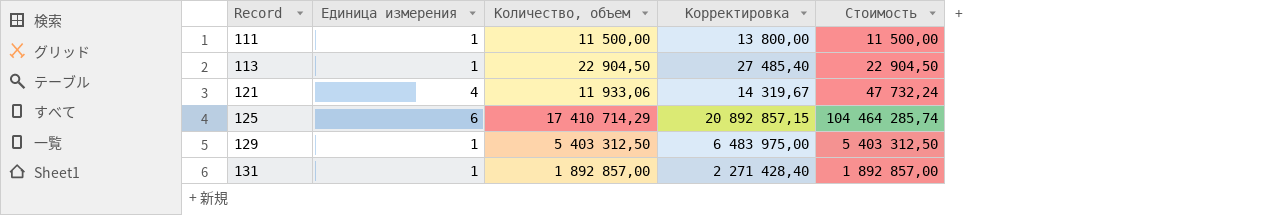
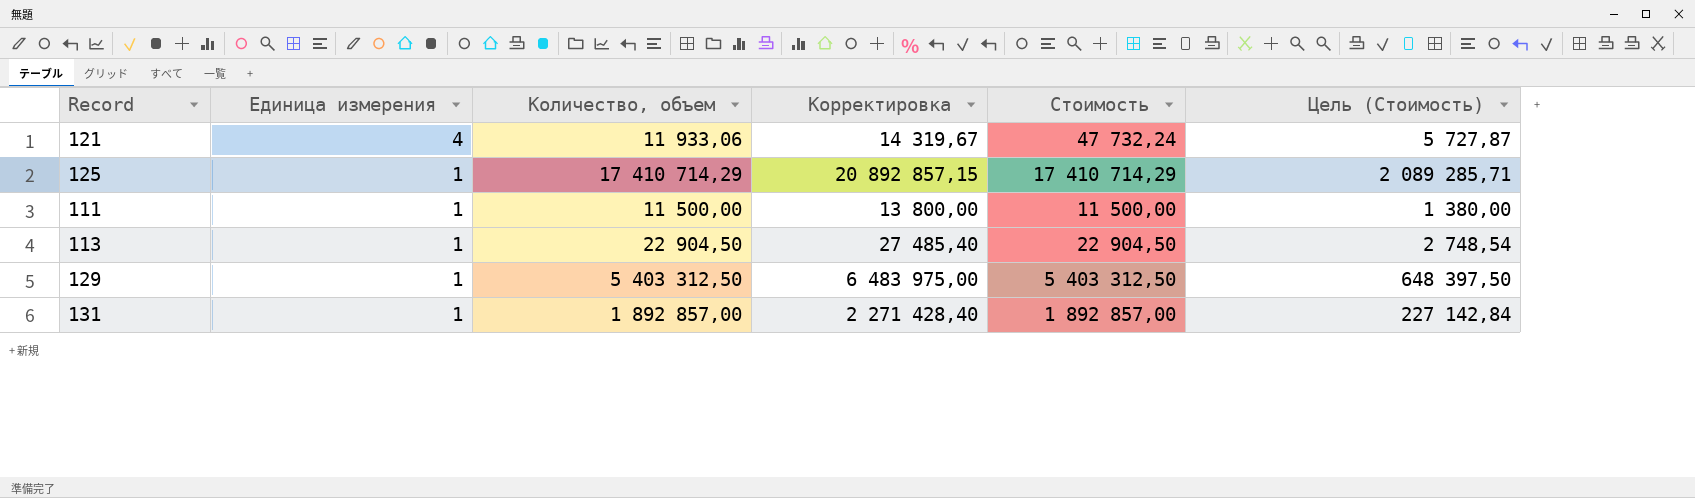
row order: Record ascending -> Единица измерения descending
column Цель (Стоимость) | formula: none -> [Стоимость] * 0,12
125 | Единица измерения: 6 -> 1
125 | Стоимость: 104 464 285,74 -> 17 410 714,29

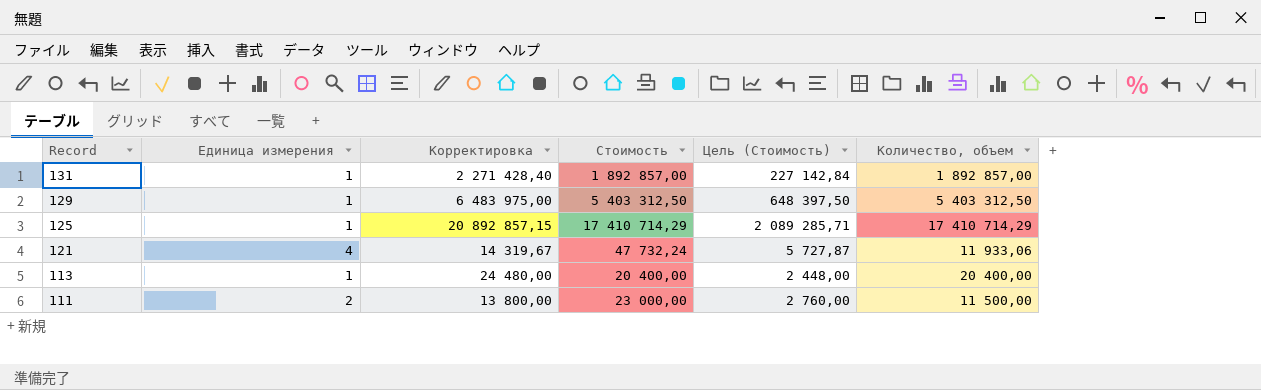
row order: Единица измерения descending -> Record descending
column Количество, объем | position: 3 -> 6
113 | Корректировка: 27 485,40 -> 24 480,00
113 | Стоимость: 22 904,50 -> 20 400,00
113 | Цель (Стоимость): 2 748,54 -> 2 448,00
113 | Количество, объем: 22 904,50 -> 20 400,00
111 | Единица измерения: 1 -> 2
111 | Стоимость: 11 500,00 -> 23 000,00
111 | Цель (Стоимость): 1 380,00 -> 2 760,00

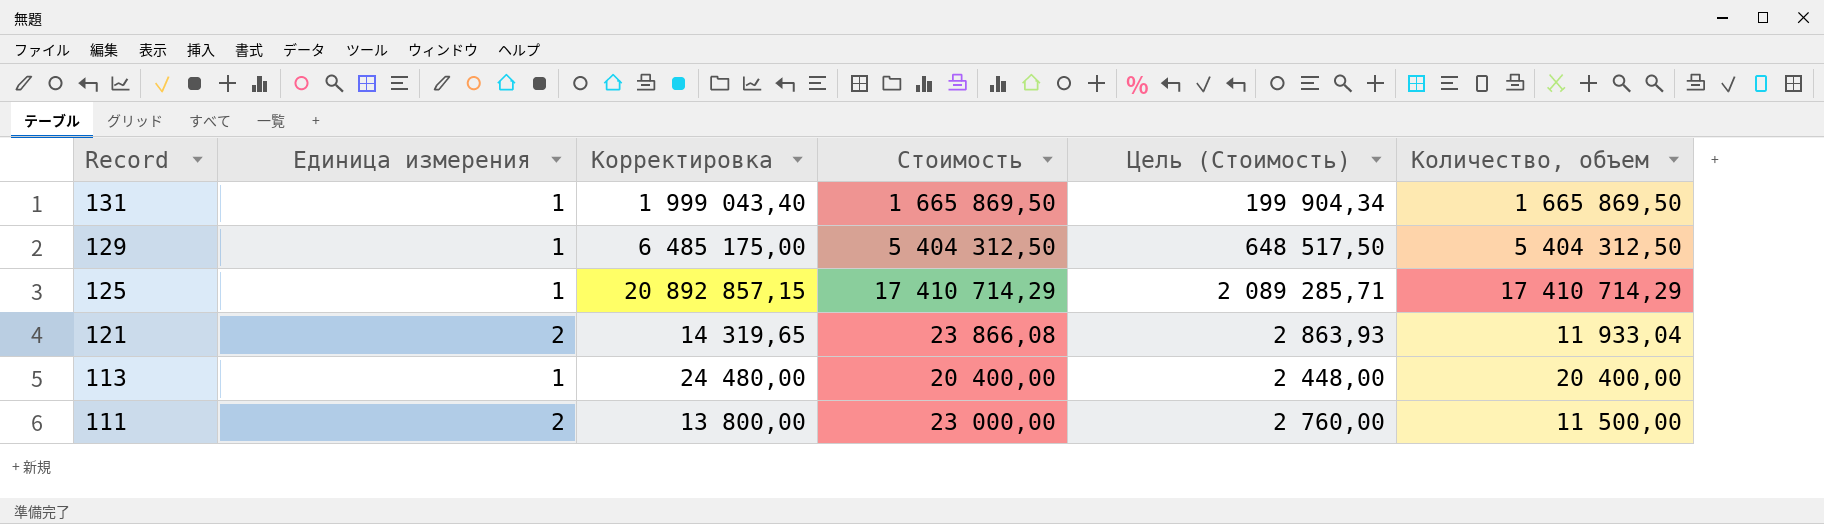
131 | Корректировка: 2 271 428,40 -> 1 999 043,40
131 | Стоимость: 1 892 857,00 -> 1 665 869,50
131 | Цель (Стоимость): 227 142,84 -> 199 904,34
131 | Количество, объем: 1 892 857,00 -> 1 665 869,50
129 | Корректировка: 6 483 975,00 -> 6 485 175,00
129 | Стоимость: 5 403 312,50 -> 5 404 312,50
129 | Цель (Стоимость): 648 397,50 -> 648 517,50
129 | Количество, объем: 5 403 312,50 -> 5 404 312,50
121 | Единица измерения: 4 -> 2
121 | Корректировка: 14 319,67 -> 14 319,65
121 | Стоимость: 47 732,24 -> 23 866,08
121 | Цель (Стоимость): 5 727,87 -> 2 863,93
121 | Количество, объем: 11 933,06 -> 11 933,04

